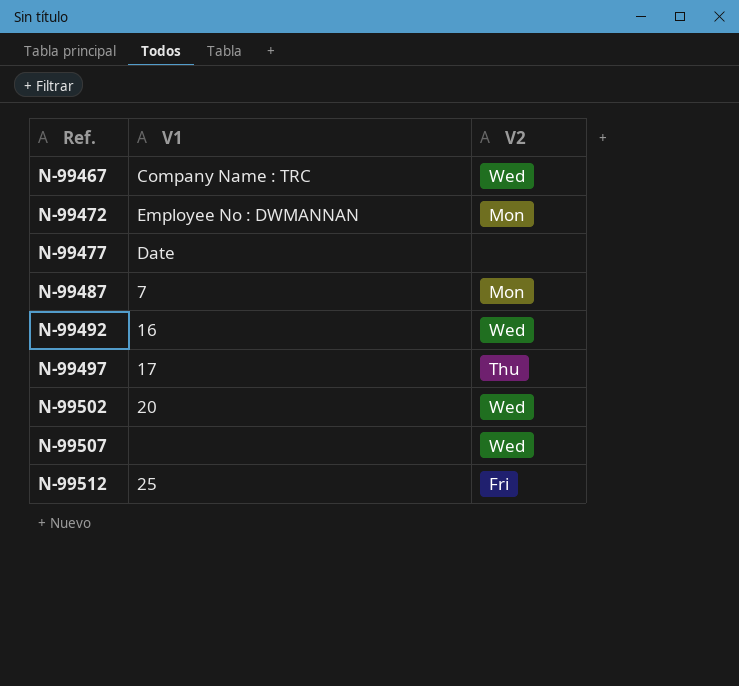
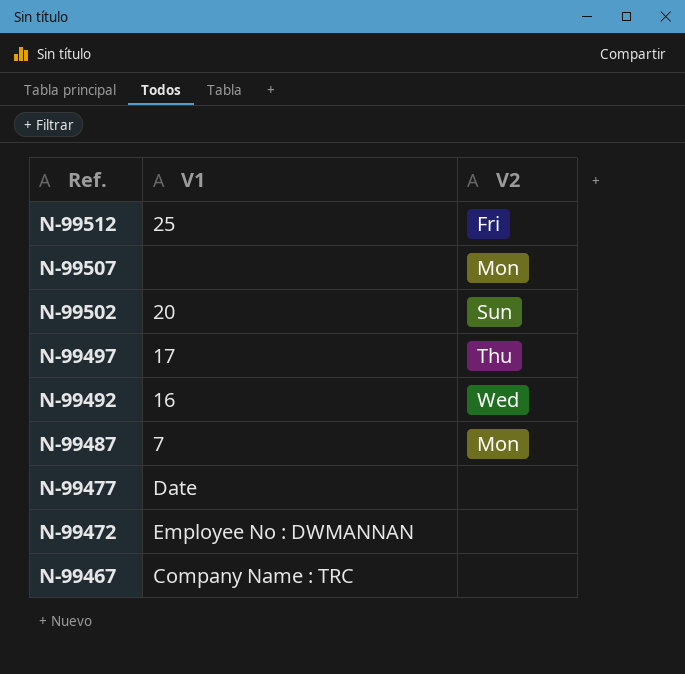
row order: Ref. ascending -> Ref. descending
N-99507 | V2: Wed -> Mon
N-99502 | V2: Wed -> Sun
N-99472 | V2: Mon -> none
N-99467 | V2: Wed -> none

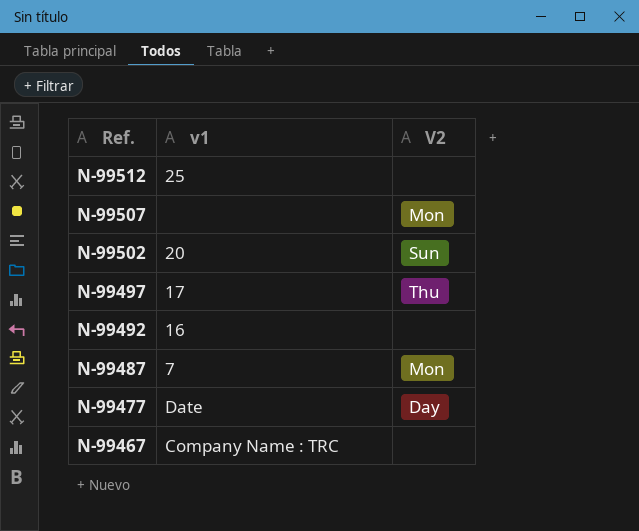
column name: V1 -> v1
row N-99472: Employee No : DWMANNAN | none -> none
N-99512 | V2: Fri -> none
N-99492 | V2: Wed -> none
N-99477 | V2: none -> Day

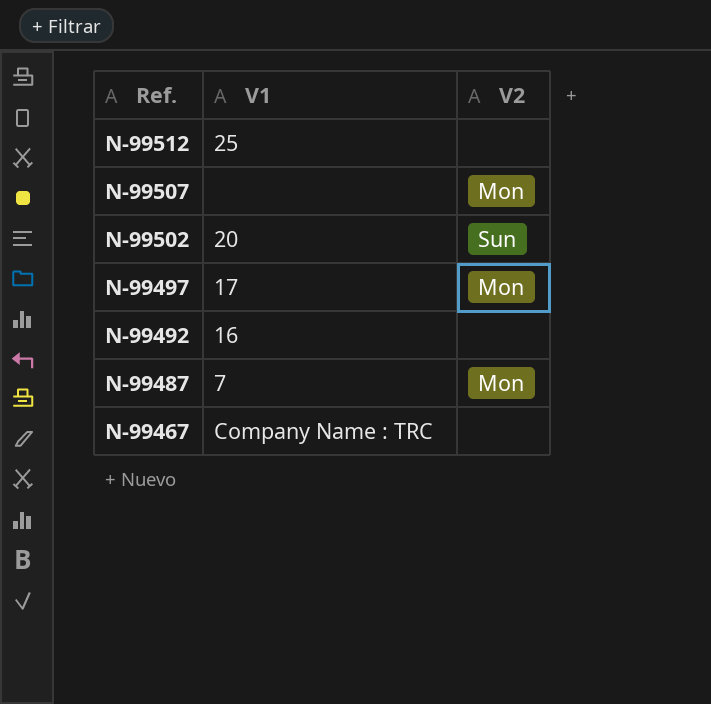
column name: v1 -> V1
row N-99477: Date | Day -> none
N-99497 | V2: Thu -> Mon

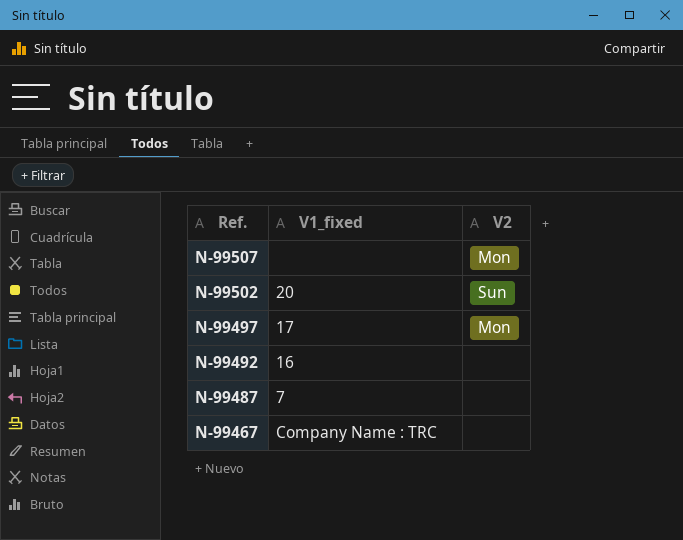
column name: V1 -> V1_fixed
row N-99512: 25 | none -> none
N-99487 | V2: Mon -> none

